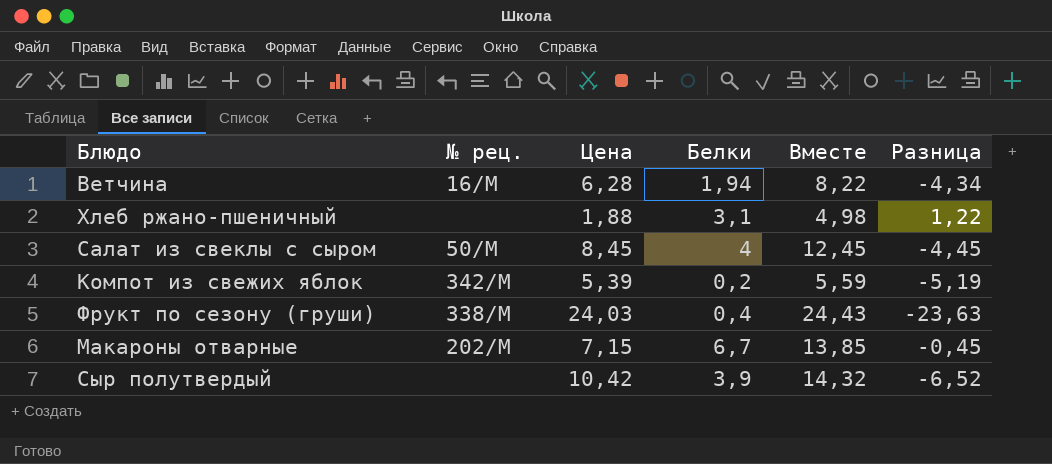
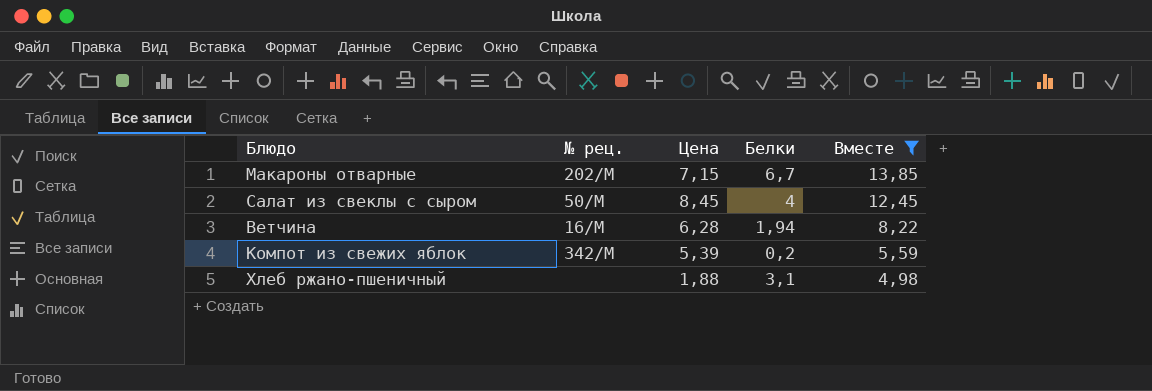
filter: none -> Вместе <= 13,85
row order: none -> Вместе descending
column Разница | formula: [Белки] - [Цена] -> none

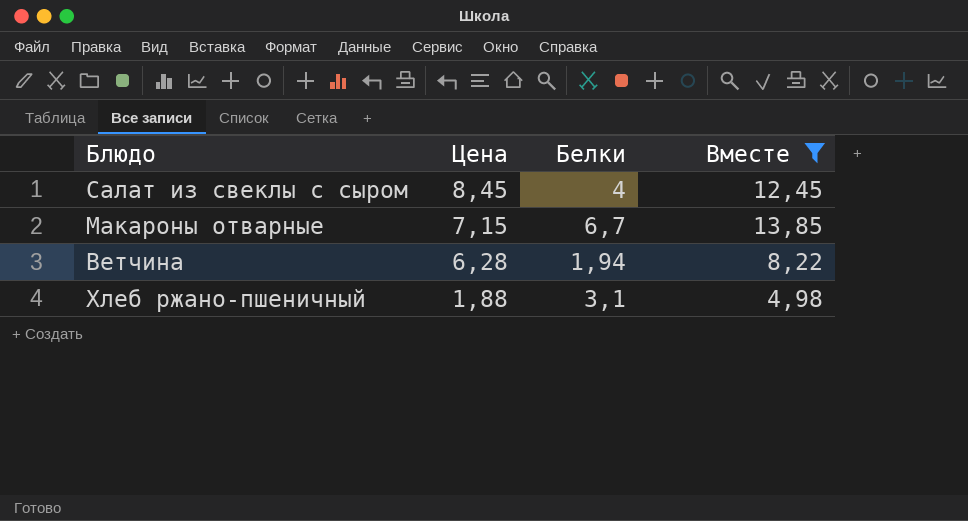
row order: Вместе descending -> Цена descending
column № рец. | position: 2 -> none
row Компот из свежих яблок: 342/М | 5,39 | 0,2 | 5,59 -> none

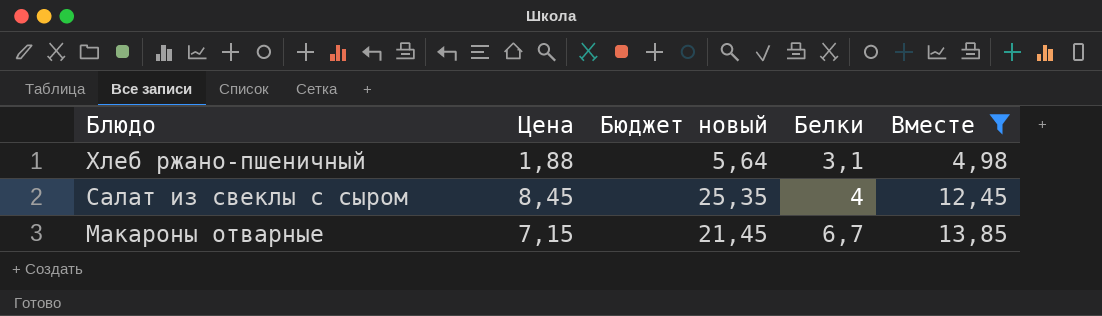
row order: Цена descending -> Блюдо descending
column Бюджет новый | formula: none -> [Цена] * 3
row Ветчина: 6,28 | 1,94 | 8,22 -> none

